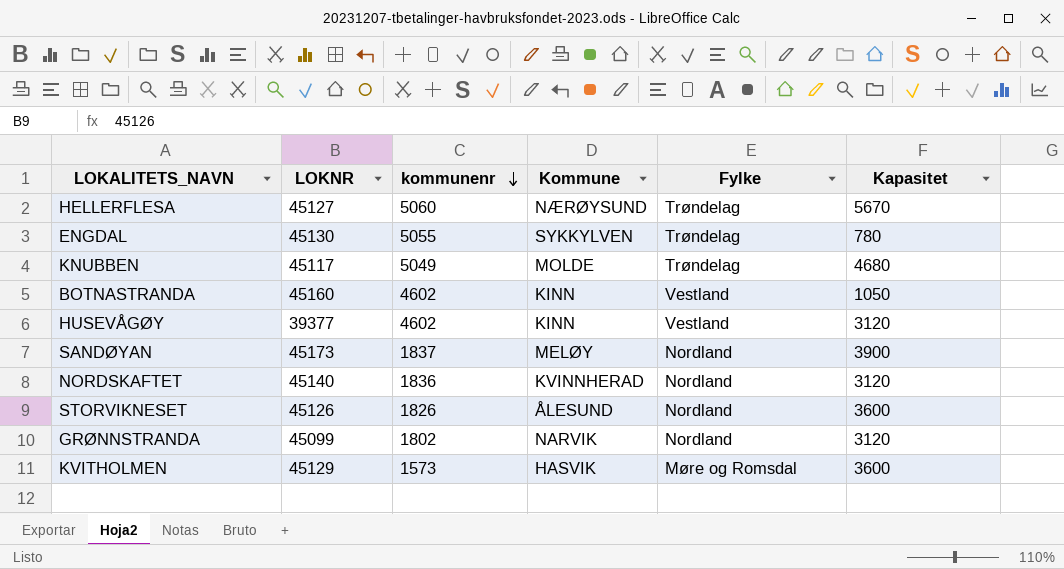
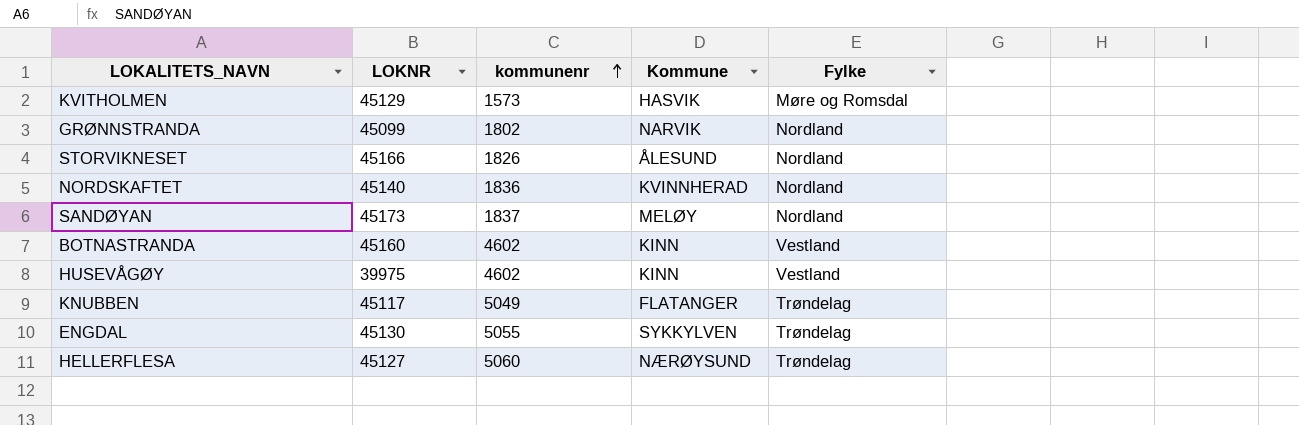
row order: kommunenr descending -> kommunenr ascending
column Kapasitet | position: 6 -> none
STORVIKNESET | LOKNR: 45126 -> 45166
HUSEVÅGØY | LOKNR: 39377 -> 39975
KNUBBEN | Kommune: MOLDE -> FLATANGER

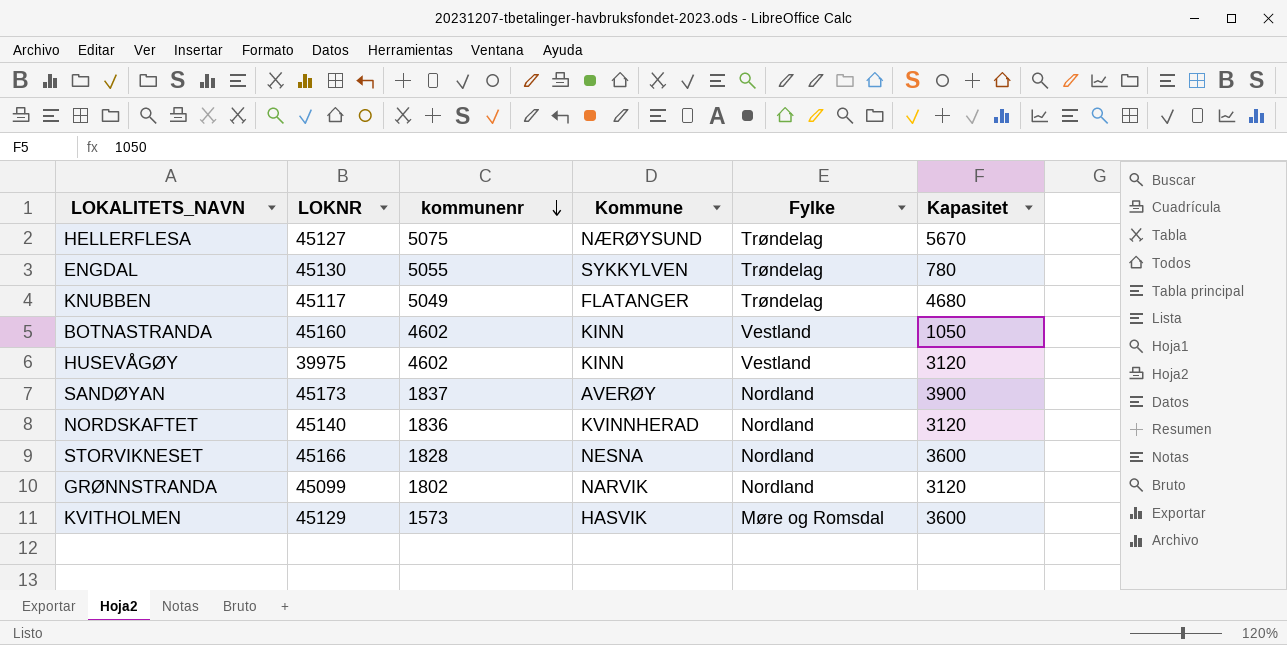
row order: kommunenr ascending -> kommunenr descending
column Kapasitet | position: none -> 6
HELLERFLESA | kommunenr: 5060 -> 5075
SANDØYAN | Kommune: MELØY -> AVERØY
STORVIKNESET | kommunenr: 1826 -> 1828
STORVIKNESET | Kommune: ÅLESUND -> NESNA

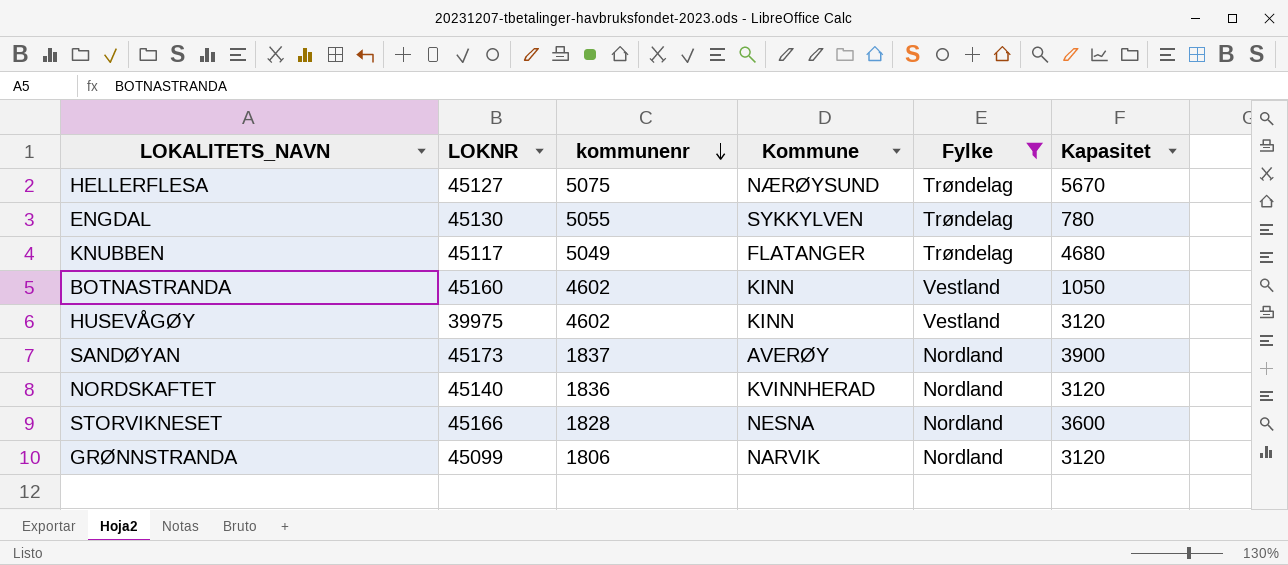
filter: none -> Fylke != Møre og Romsdal
GRØNNSTRANDA | kommunenr: 1802 -> 1806

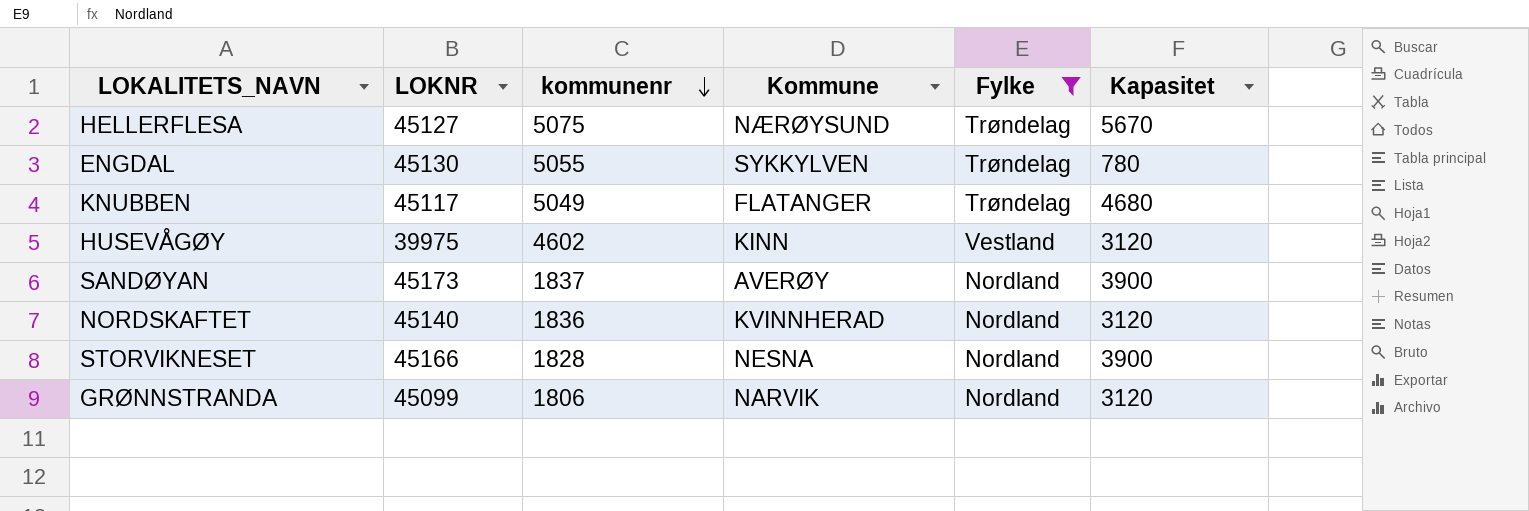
row BOTNASTRANDA: 45160 | 4602 | KINN | Vestland | 1050 -> none
STORVIKNESET | Kapasitet: 3600 -> 3900

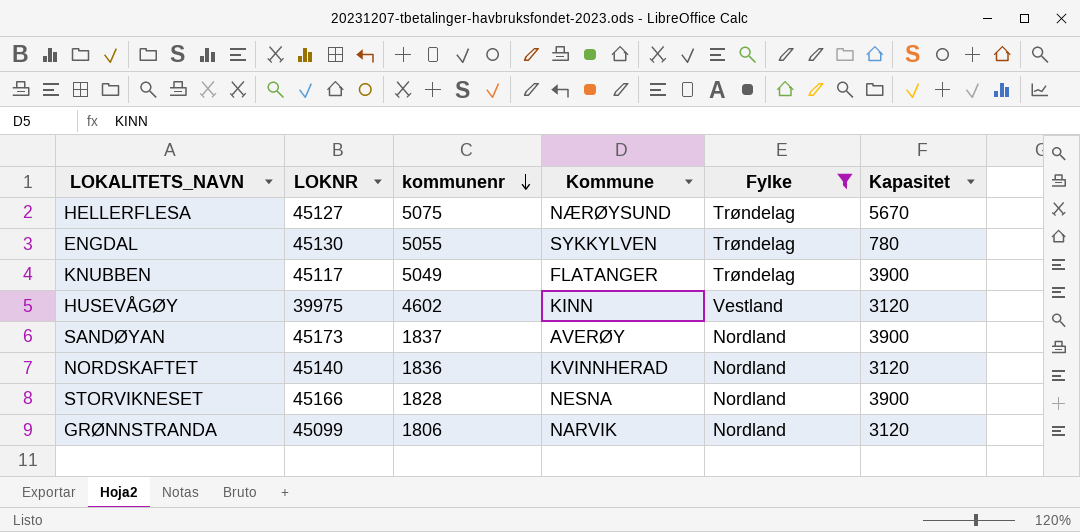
KNUBBEN | Kapasitet: 4680 -> 3900

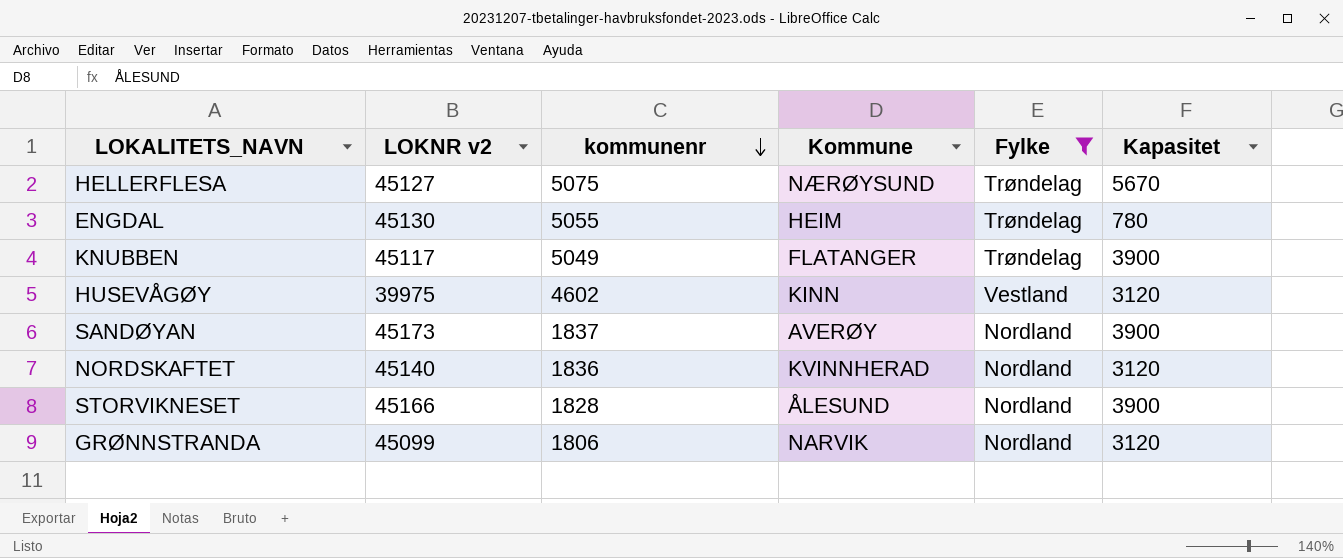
column name: LOKNR -> LOKNR v2
ENGDAL | Kommune: SYKKYLVEN -> HEIM
STORVIKNESET | Kommune: NESNA -> ÅLESUND

